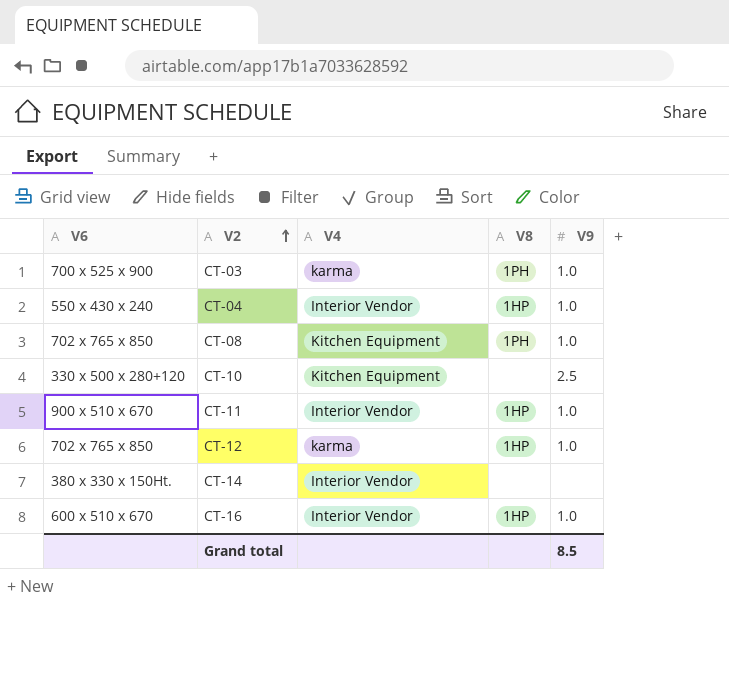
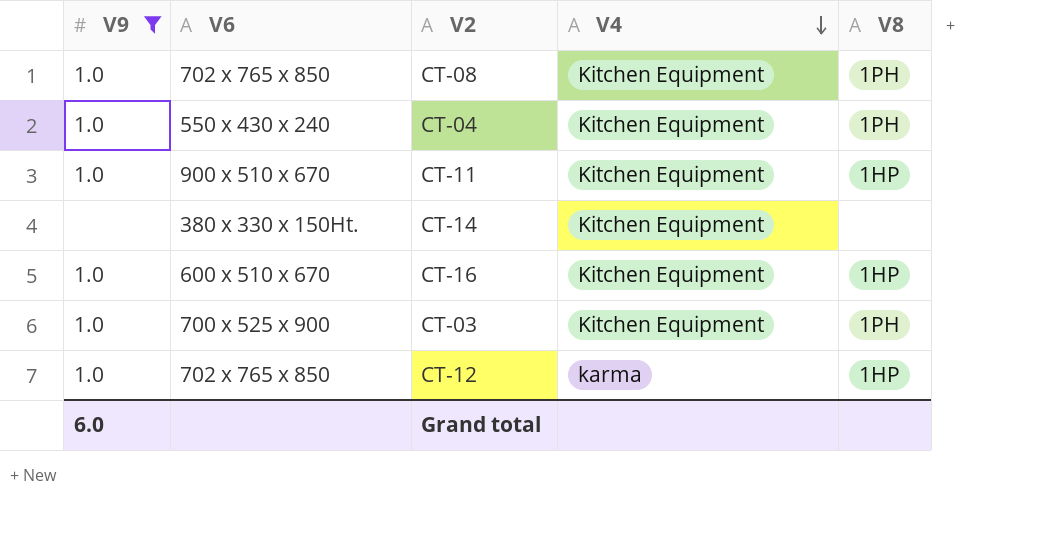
filter: none -> V9 != 2.5
row order: V2 ascending -> V4 descending
column V9 | position: 5 -> 1
CT-04 | V4: Interior Vendor -> Kitchen Equipment
CT-04 | V8: 1HP -> 1PH
CT-11 | V4: Interior Vendor -> Kitchen Equipment
CT-14 | V4: Interior Vendor -> Kitchen Equipment
CT-16 | V4: Interior Vendor -> Kitchen Equipment
CT-03 | V4: karma -> Kitchen Equipment
Grand total | V9: 8.5 -> 6.0

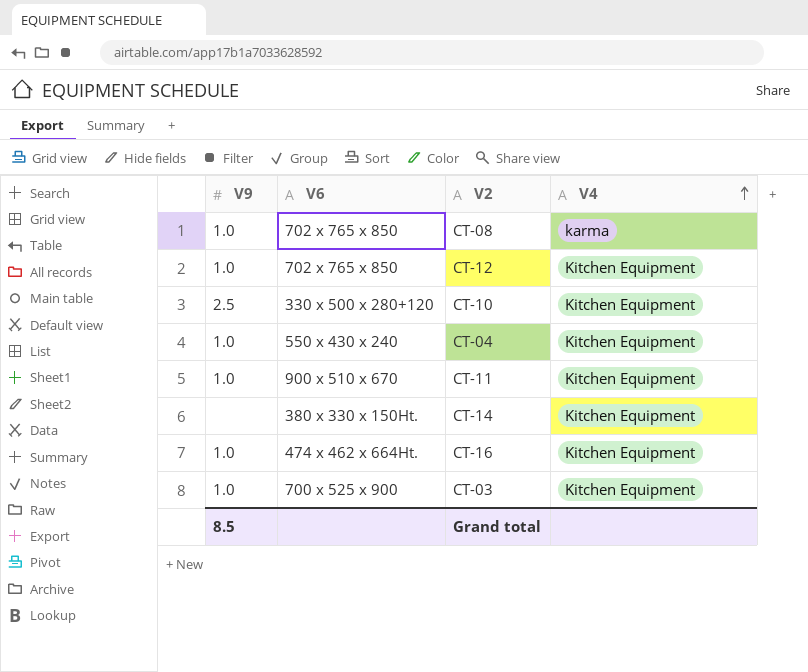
filter: V9 != 2.5 -> none
row order: V4 descending -> V4 ascending
column V8 | position: 5 -> none
CT-08 | V4: Kitchen Equipment -> karma
CT-12 | V4: karma -> Kitchen Equipment
CT-16 | V6: 600 x 510 x 670 -> 474 x 462 x 664Ht.
Grand total | V9: 6.0 -> 8.5

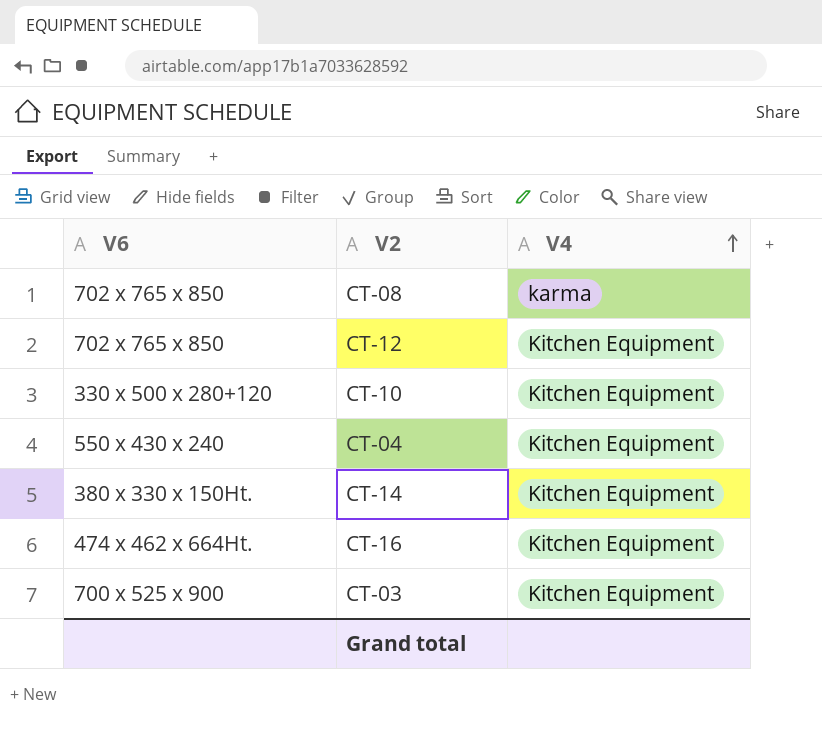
column V9 | position: 1 -> none
row CT-11: 1.0 | 900 x 510 x 670 | Kitchen Equipment -> none

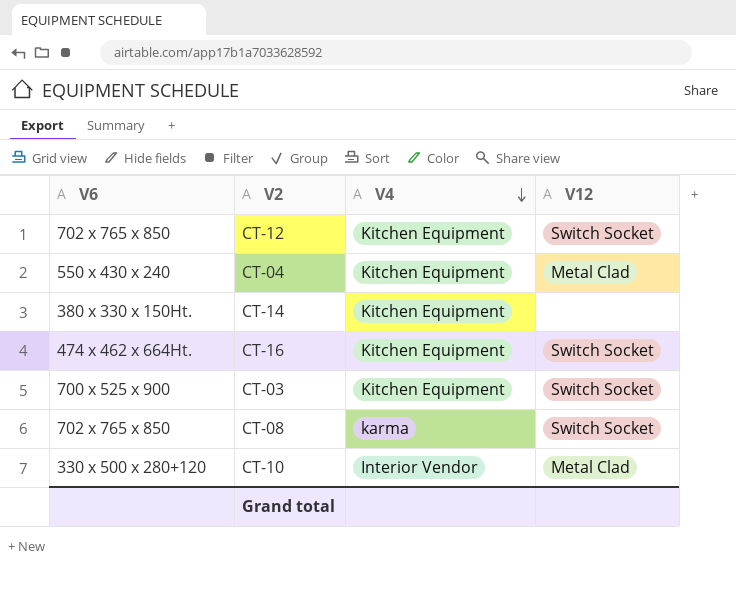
row order: V4 ascending -> V4 descending
column V12 | position: none -> 4
CT-10 | V4: Kitchen Equipment -> Interior Vendor

